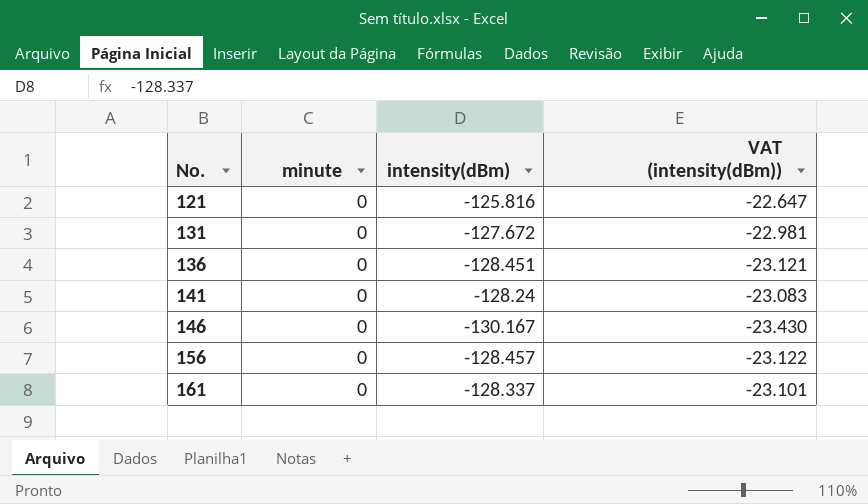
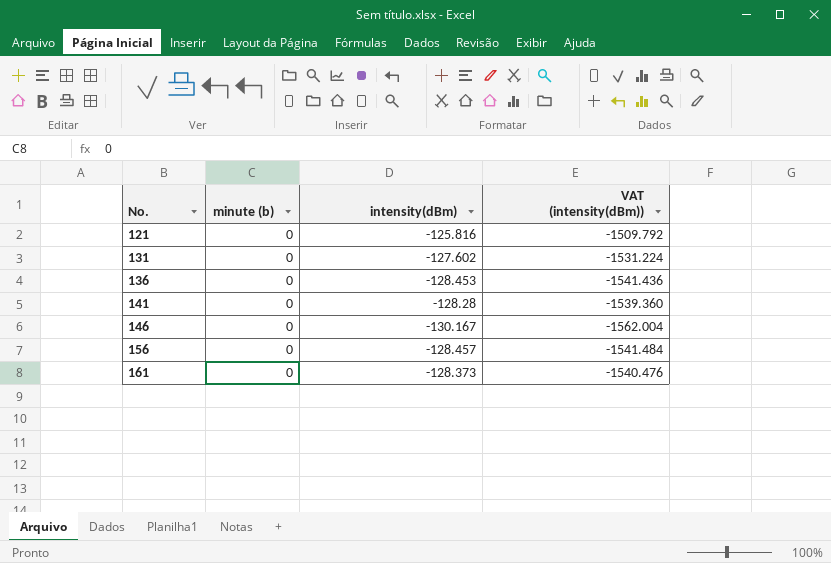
column name: minute -> minute (b)
column VAT (intensity(dBm)) | formula: [intensity(dBm)] * 0.18 -> [intensity(dBm)] * 12
131 | intensity(dBm): -127.672 -> -127.602
136 | intensity(dBm): -128.451 -> -128.453
141 | intensity(dBm): -128.24 -> -128.28
161 | intensity(dBm): -128.337 -> -128.373

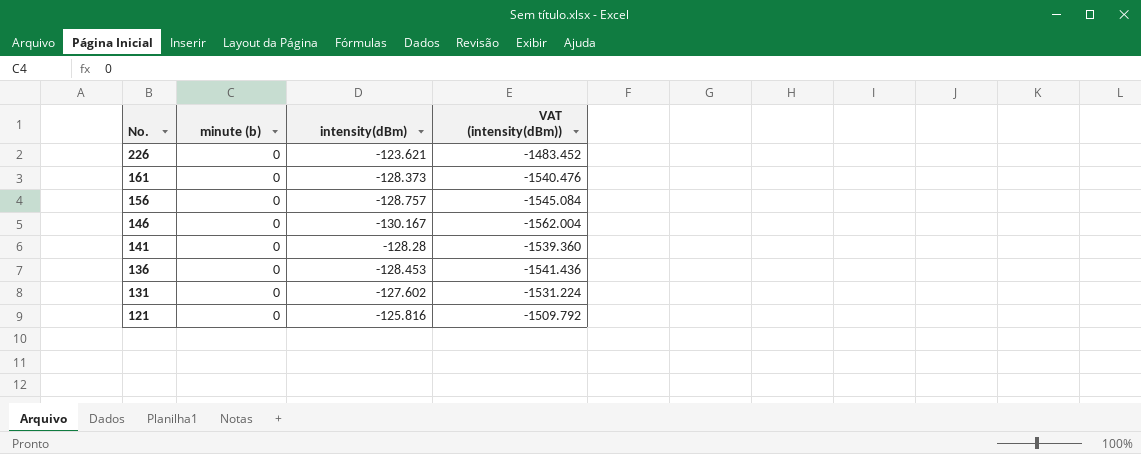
row order: No. ascending -> No. descending
row 226: none -> 0 | -123.621 | -1483.452
156 | intensity(dBm): -128.457 -> -128.757
156 | VAT (intensity(dBm)): -1541.484 -> -1545.084

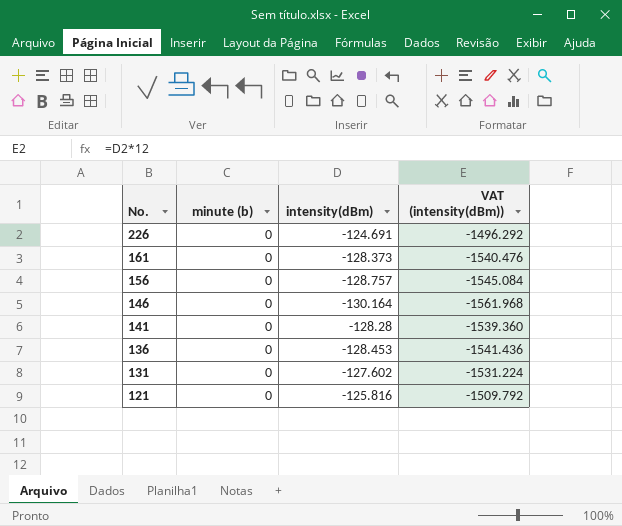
226 | intensity(dBm): -123.621 -> -124.691
226 | VAT (intensity(dBm)): -1483.452 -> -1496.292
146 | intensity(dBm): -130.167 -> -130.164
146 | VAT (intensity(dBm)): -1562.004 -> -1561.968

